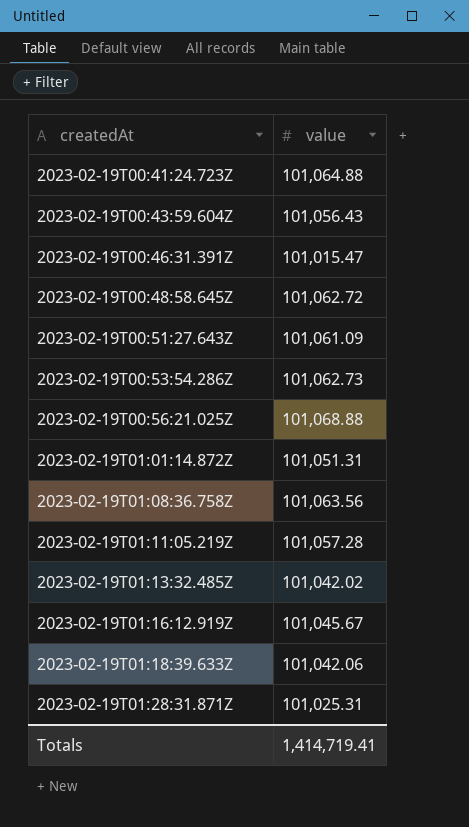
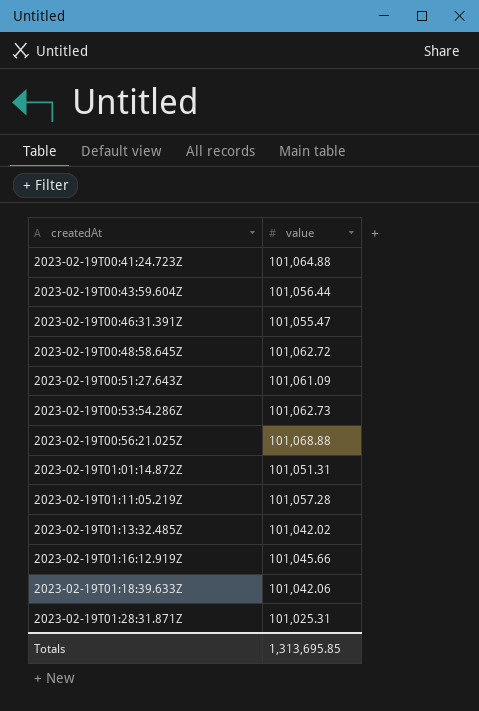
row 2023-02-19T01:08:36.758Z: 101,063.56 -> none
2023-02-19T00:43:59.604Z | value: 101,056.43 -> 101,056.44
2023-02-19T00:46:31.391Z | value: 101,015.47 -> 101,055.47
2023-02-19T01:16:12.919Z | value: 101,045.67 -> 101,045.66
Totals | value: 1,414,719.41 -> 1,313,695.85

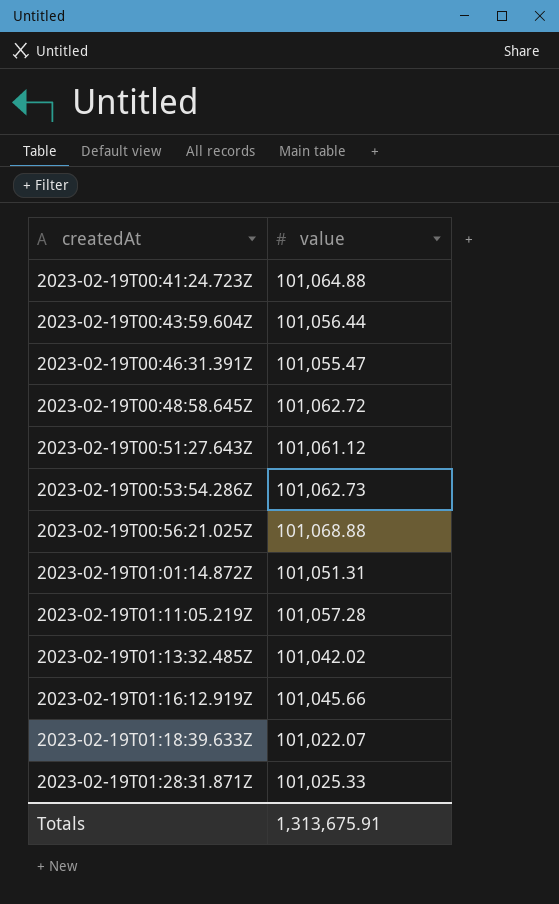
2023-02-19T00:51:27.643Z | value: 101,061.09 -> 101,061.12
2023-02-19T01:18:39.633Z | value: 101,042.06 -> 101,022.07
2023-02-19T01:28:31.871Z | value: 101,025.31 -> 101,025.33
Totals | value: 1,313,695.85 -> 1,313,675.91

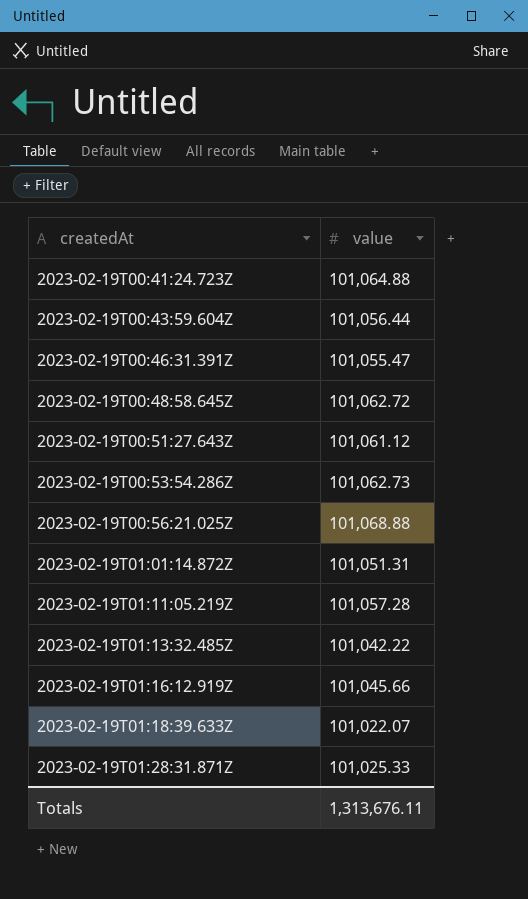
2023-02-19T01:13:32.485Z | value: 101,042.02 -> 101,042.22
Totals | value: 1,313,675.91 -> 1,313,676.11

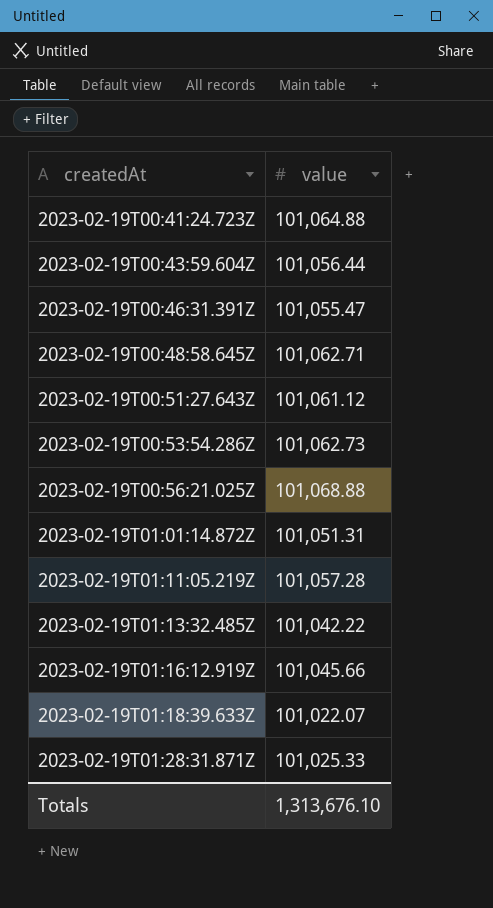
2023-02-19T00:48:58.645Z | value: 101,062.72 -> 101,062.71
Totals | value: 1,313,676.11 -> 1,313,676.10

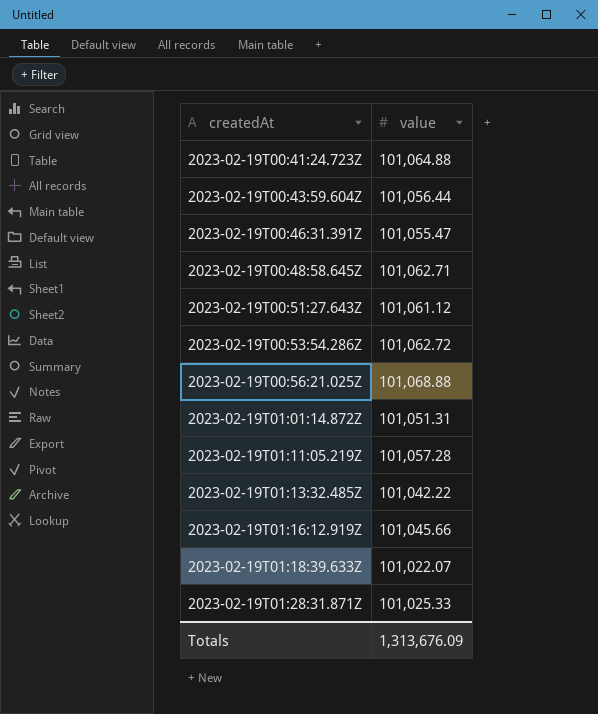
2023-02-19T00:53:54.286Z | value: 101,062.73 -> 101,062.72
Totals | value: 1,313,676.10 -> 1,313,676.09

